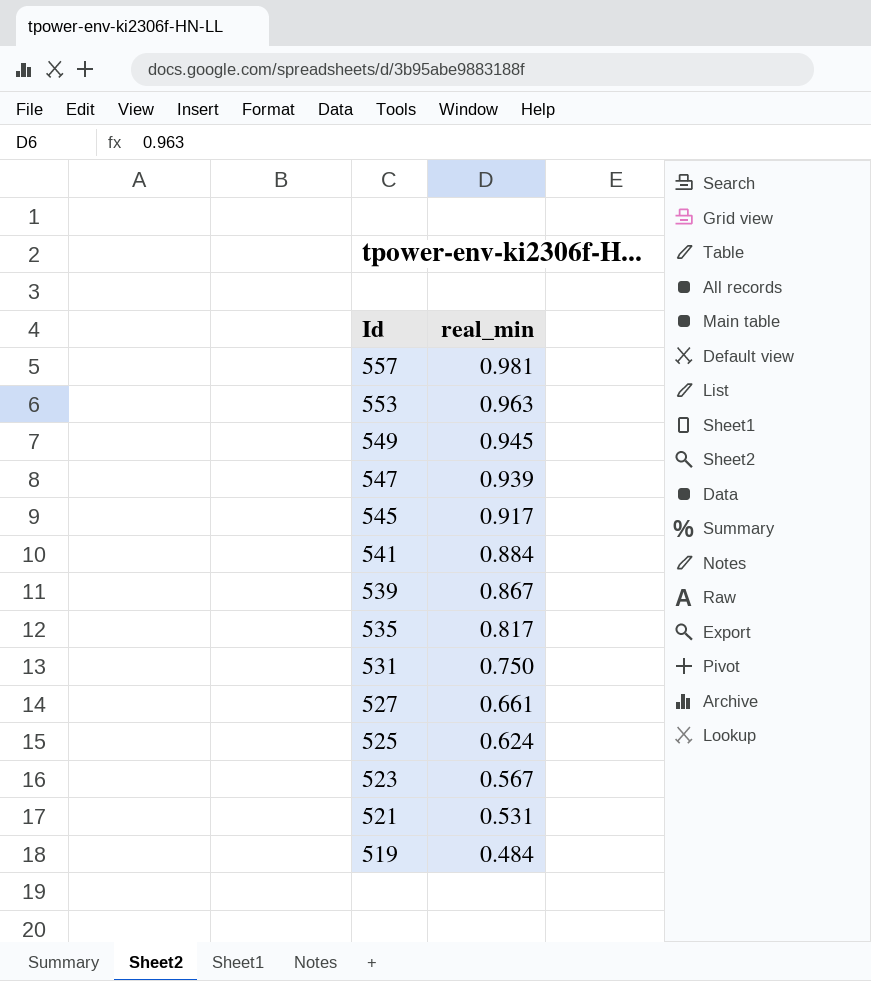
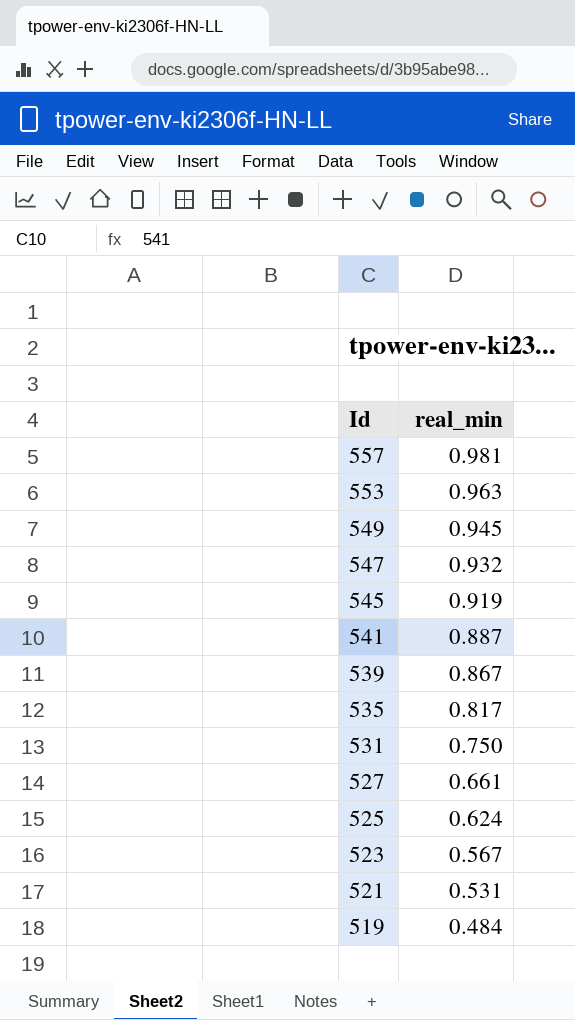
547 | real_min: 0.939 -> 0.932
545 | real_min: 0.917 -> 0.919
541 | real_min: 0.884 -> 0.887

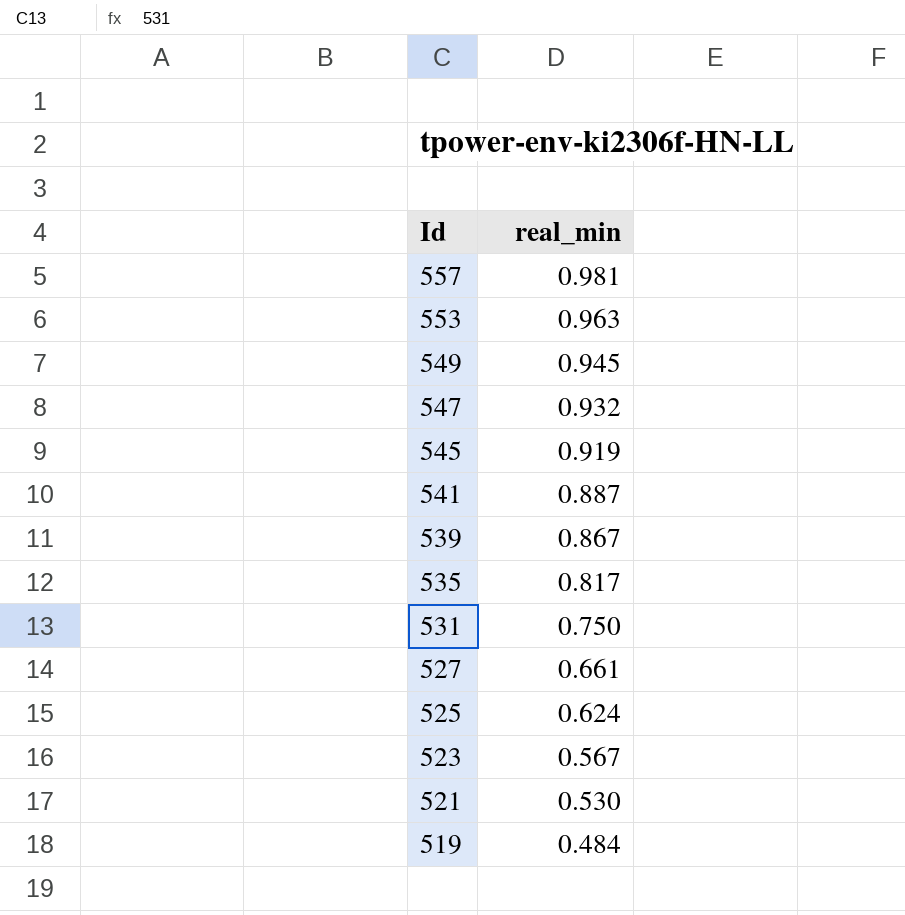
521 | real_min: 0.531 -> 0.530

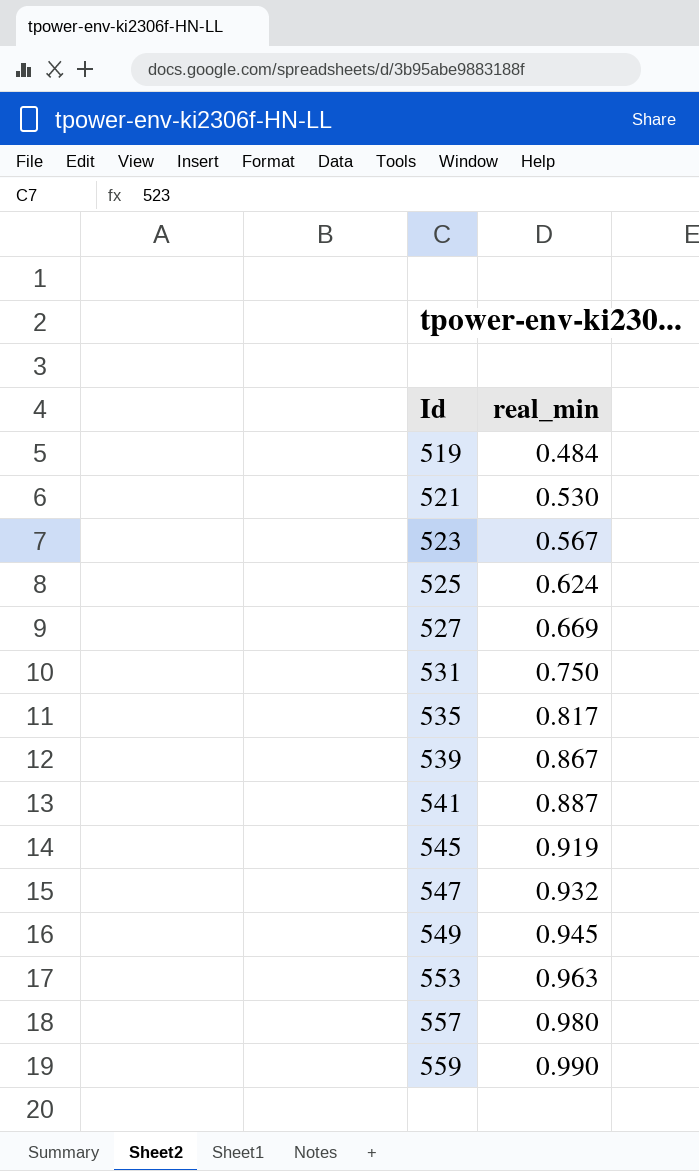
row order: Id descending -> Id ascending
527 | real_min: 0.661 -> 0.669
557 | real_min: 0.981 -> 0.980
row 559: none -> 0.990

